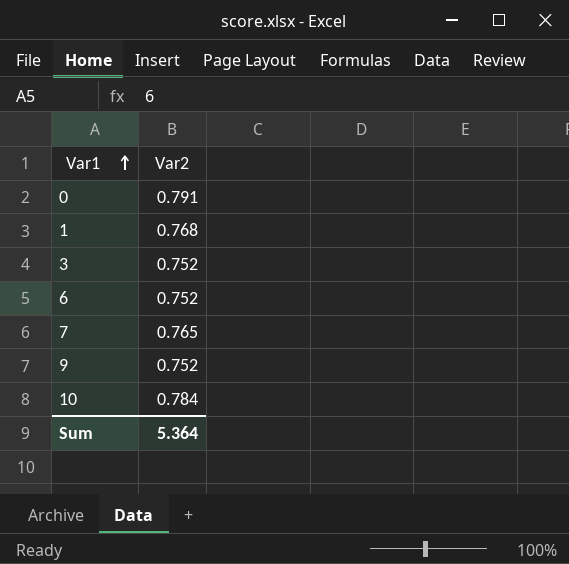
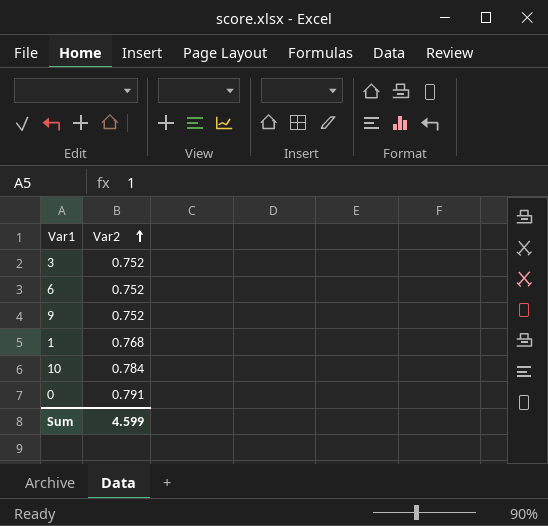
row order: Var1 ascending -> Var2 ascending
row 7: 0.765 -> none
Sum | Var2: 5.364 -> 4.599

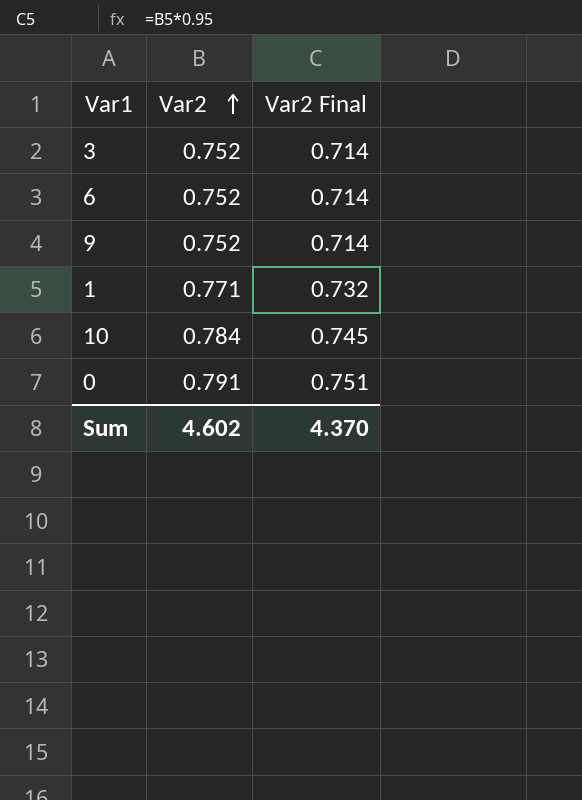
column Var2 Final | formula: none -> [Var2] * 0.95
1 | Var2: 0.768 -> 0.771
Sum | Var2: 4.599 -> 4.602

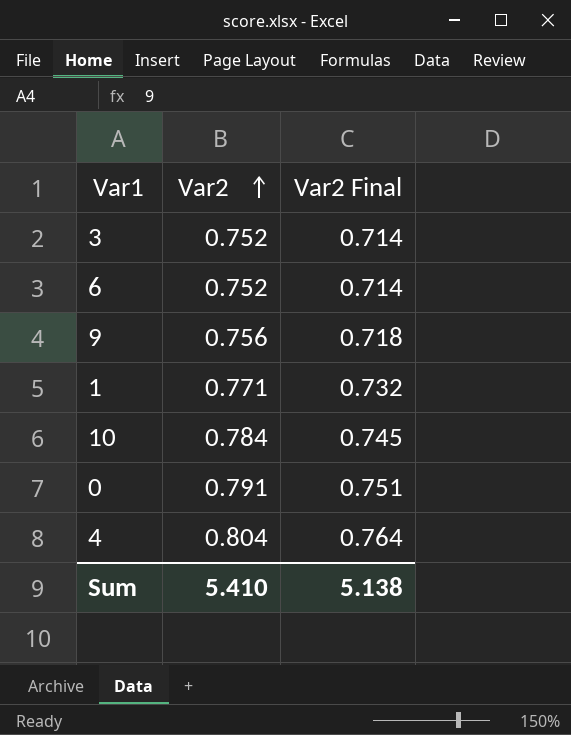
9 | Var2: 0.752 -> 0.756
9 | Var2 Final: 0.714 -> 0.718
row 4: none -> 0.804 | 0.764
Sum | Var2: 4.602 -> 5.410
Sum | Var2 Final: 4.370 -> 5.138

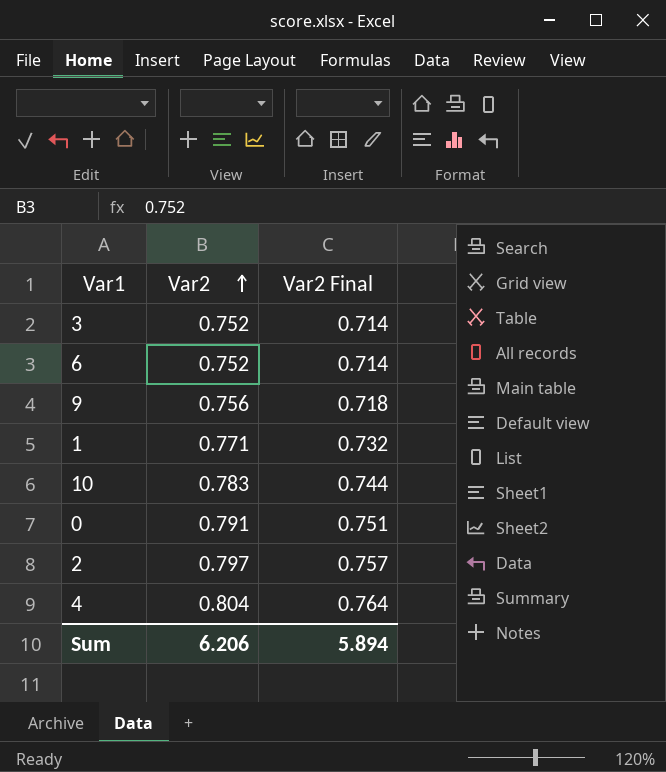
10 | Var2: 0.784 -> 0.783
10 | Var2 Final: 0.745 -> 0.744
row 2: none -> 0.797 | 0.757
Sum | Var2: 5.410 -> 6.206
Sum | Var2 Final: 5.138 -> 5.894

